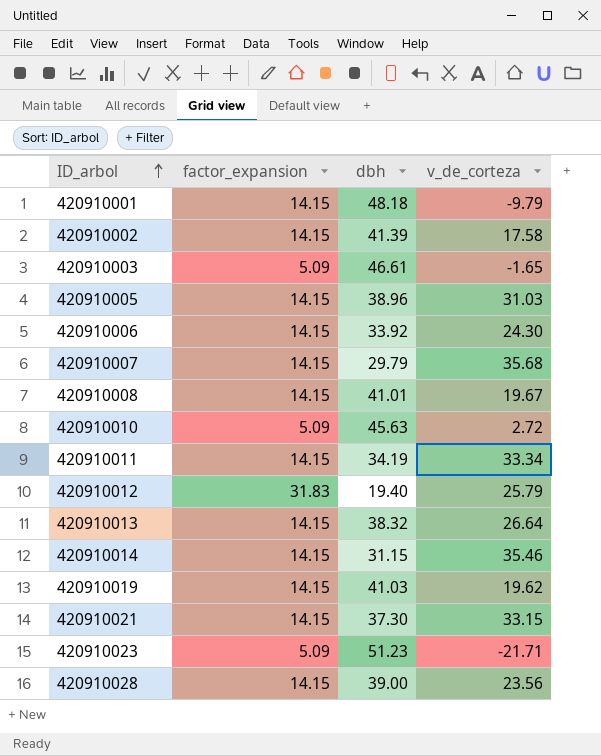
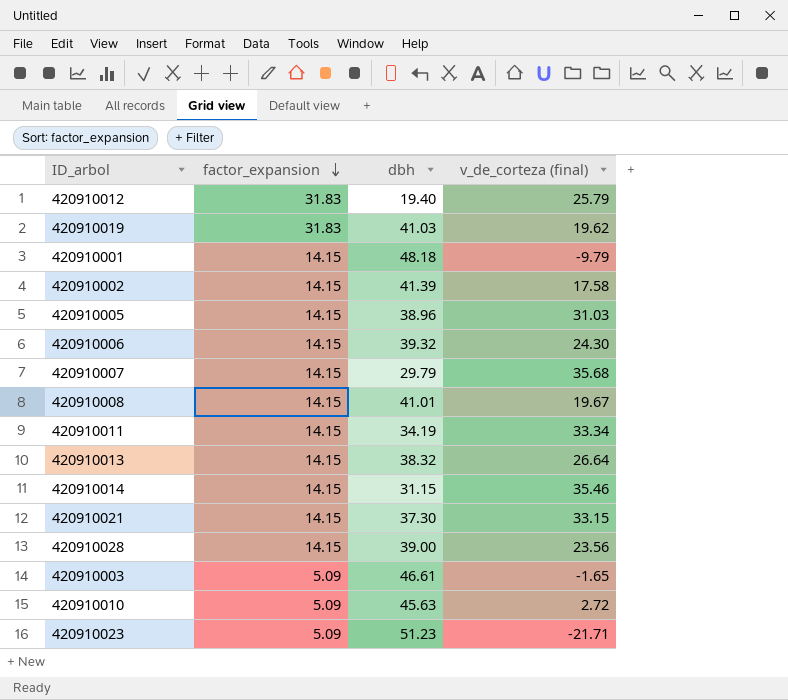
row order: ID_arbol ascending -> factor_expansion descending
column name: v_de_corteza -> v_de_corteza (final)
420910019 | factor_expansion: 14.15 -> 31.83
420910006 | dbh: 33.92 -> 39.32

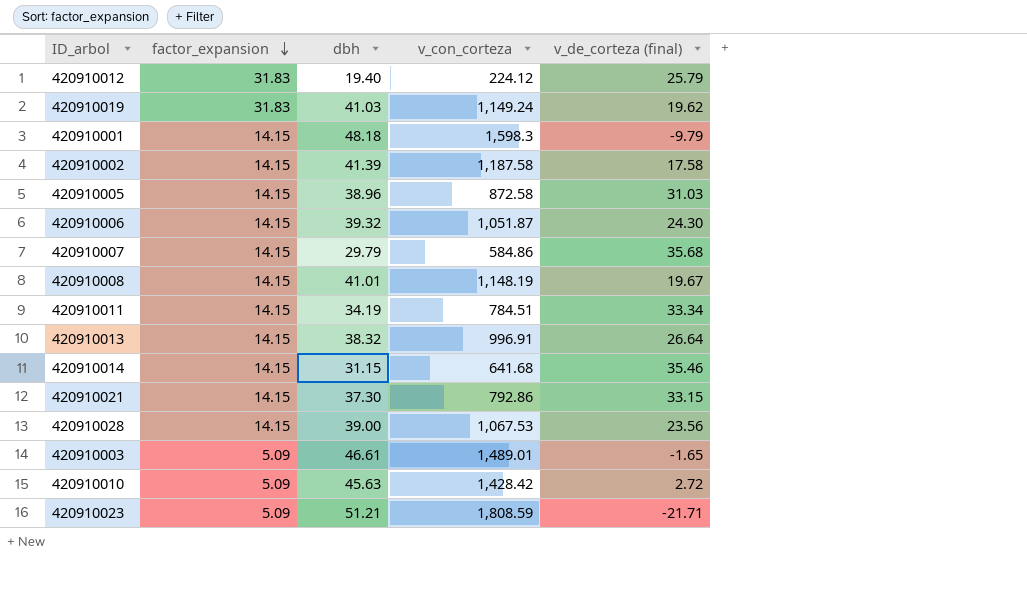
column v_con_corteza | position: none -> 4
420910023 | dbh: 51.23 -> 51.21

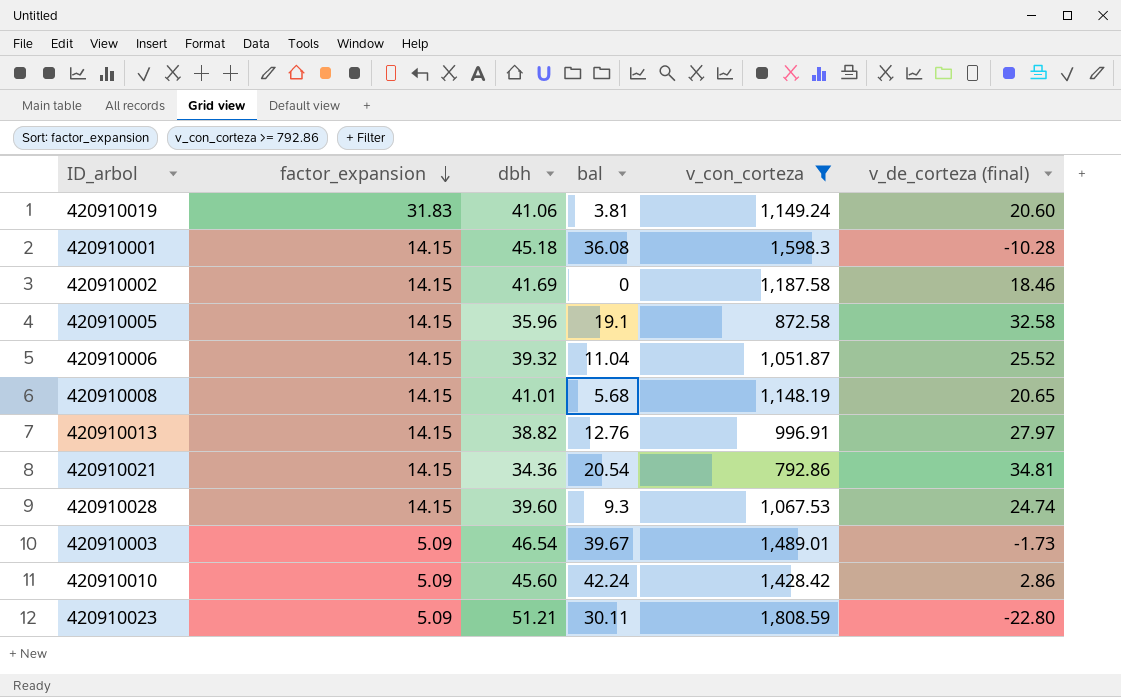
filter: none -> v_con_corteza >= 792.86
column bal | position: none -> 4
420910019 | dbh: 41.03 -> 41.06
420910019 | v_de_corteza (final): 19.62 -> 20.60
420910001 | dbh: 48.18 -> 45.18
420910001 | v_de_corteza (final): -9.79 -> -10.28
420910002 | dbh: 41.39 -> 41.69
420910002 | v_de_corteza (final): 17.58 -> 18.46
420910005 | dbh: 38.96 -> 35.96
420910005 | v_de_corteza (final): 31.03 -> 32.58
420910006 | v_de_corteza (final): 24.30 -> 25.52
420910008 | v_de_corteza (final): 19.67 -> 20.65
420910013 | dbh: 38.32 -> 38.82
420910013 | v_de_corteza (final): 26.64 -> 27.97
420910021 | dbh: 37.30 -> 34.36
420910021 | v_de_corteza (final): 33.15 -> 34.81
420910028 | dbh: 39.00 -> 39.60
420910028 | v_de_corteza (final): 23.56 -> 24.74
420910003 | dbh: 46.61 -> 46.54
420910003 | v_de_corteza (final): -1.65 -> -1.73
420910010 | dbh: 45.63 -> 45.60
420910010 | v_de_corteza (final): 2.72 -> 2.86
420910023 | v_de_corteza (final): -21.71 -> -22.80

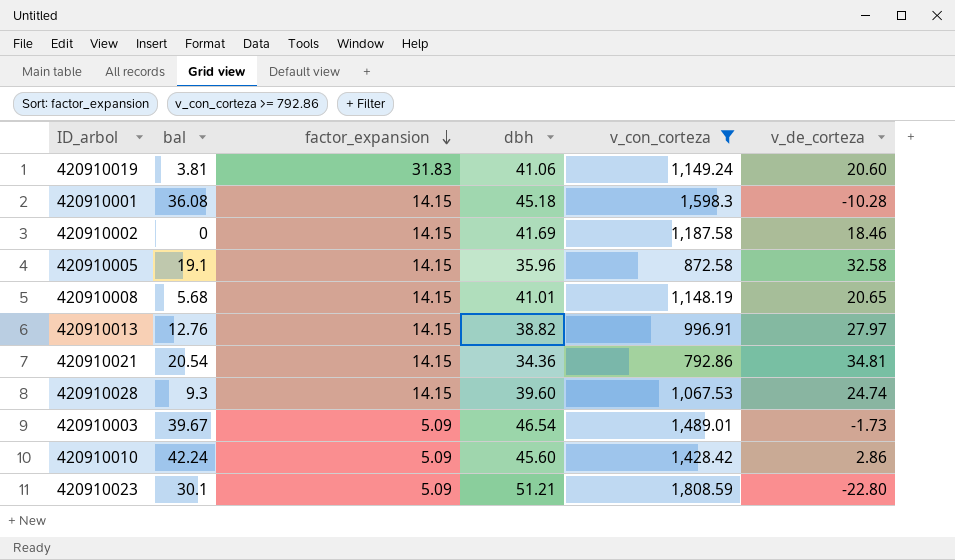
column bal | position: 4 -> 2
column name: v_de_corteza (final) -> v_de_corteza
row 420910006: 14.15 | 39.32 | 11.04 | 1,051.87 | 25.52 -> none
420910023 | bal: 30.11 -> 30.1

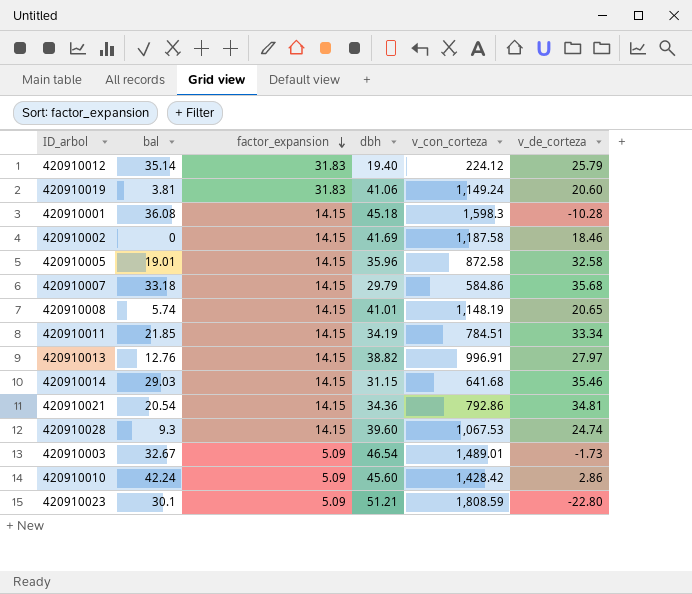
filter: v_con_corteza >= 792.86 -> none
420910005 | bal: 19.1 -> 19.01
420910008 | bal: 5.68 -> 5.74
420910003 | bal: 39.67 -> 32.67

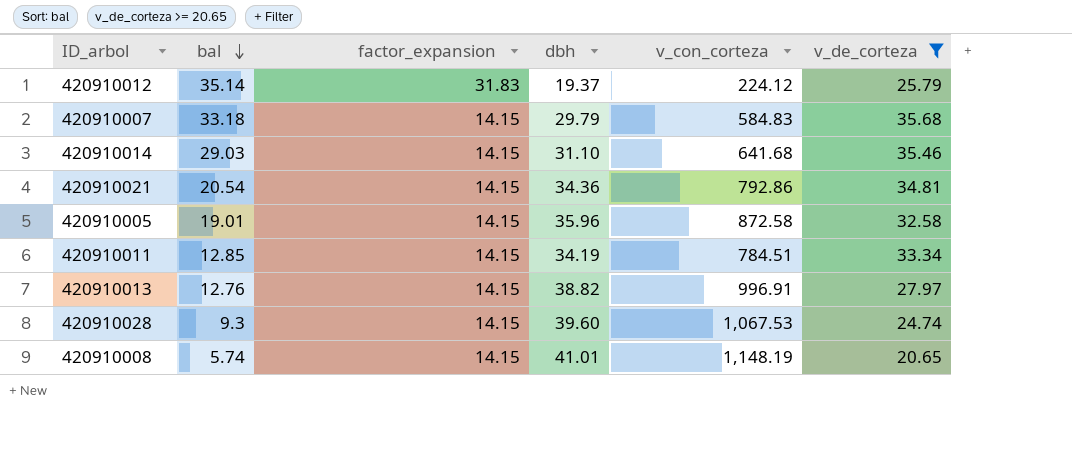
filter: none -> v_de_corteza >= 20.65
row order: factor_expansion descending -> bal descending
420910012 | dbh: 19.40 -> 19.37
420910007 | v_con_corteza: 584.86 -> 584.83
420910014 | dbh: 31.15 -> 31.10
420910011 | bal: 21.85 -> 12.85

